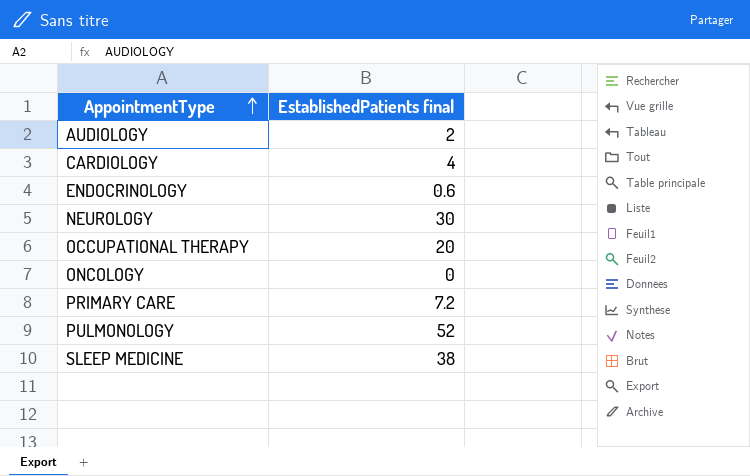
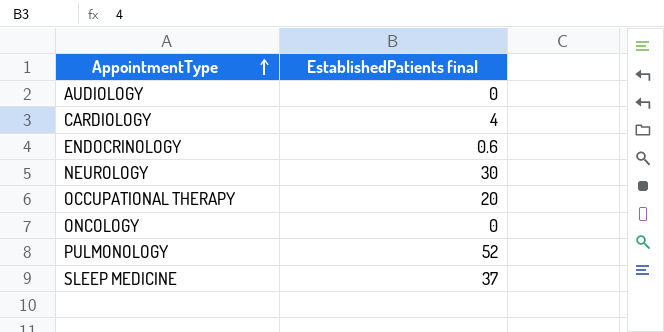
row PRIMARY CARE: 7.2 -> none
AUDIOLOGY | EstablishedPatients final: 2 -> 0
SLEEP MEDICINE | EstablishedPatients final: 38 -> 37

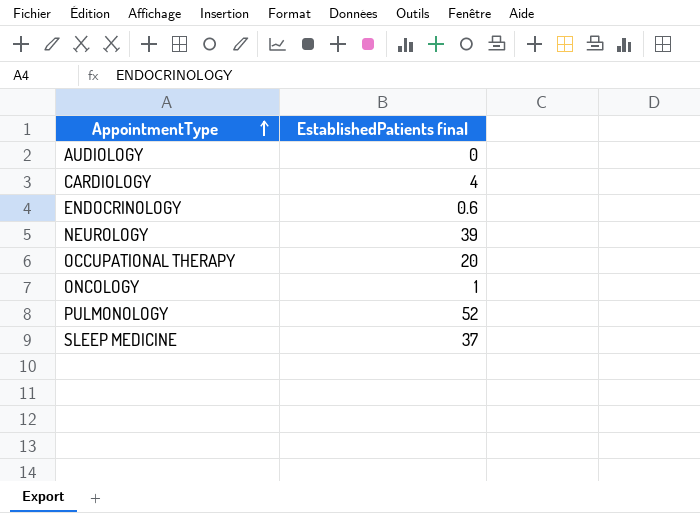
NEUROLOGY | EstablishedPatients final: 30 -> 39
ONCOLOGY | EstablishedPatients final: 0 -> 1

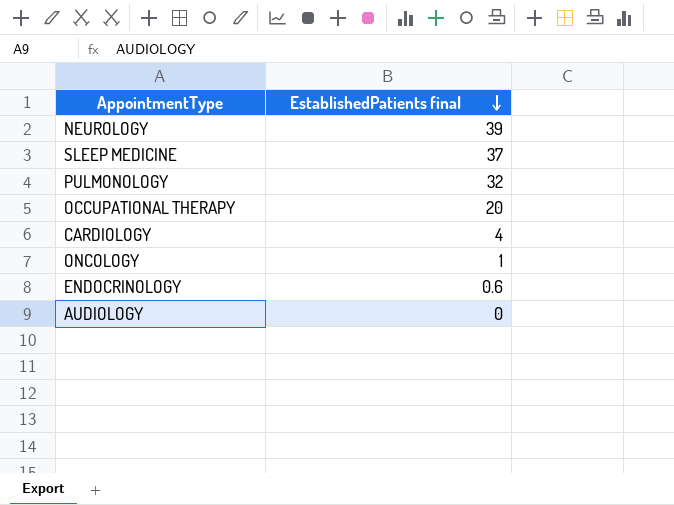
row order: AppointmentType ascending -> EstablishedPatients final descending
PULMONOLOGY | EstablishedPatients final: 52 -> 32

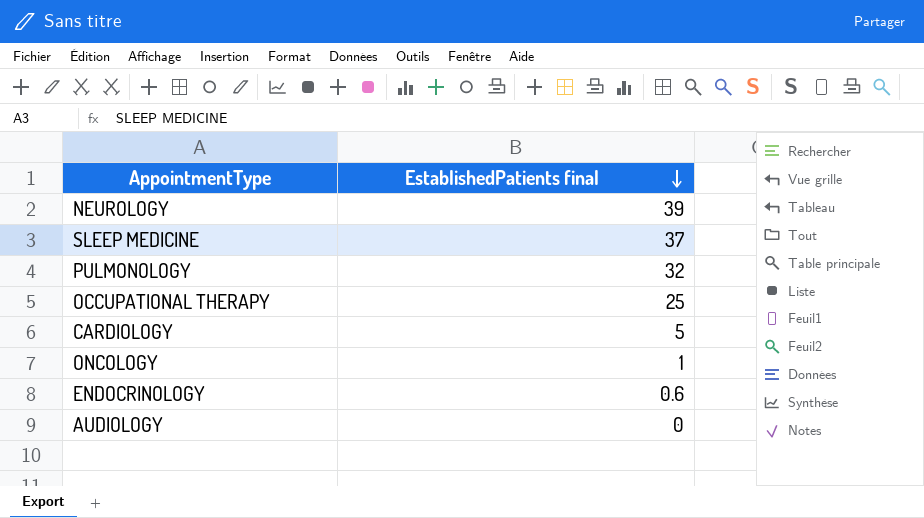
OCCUPATIONAL THERAPY | EstablishedPatients final: 20 -> 25
CARDIOLOGY | EstablishedPatients final: 4 -> 5

